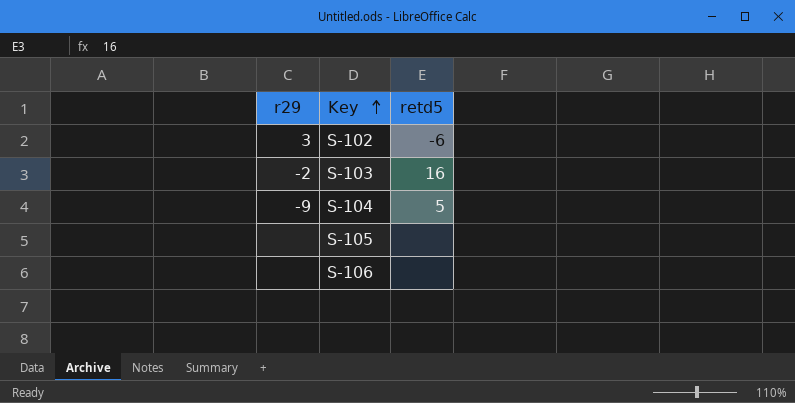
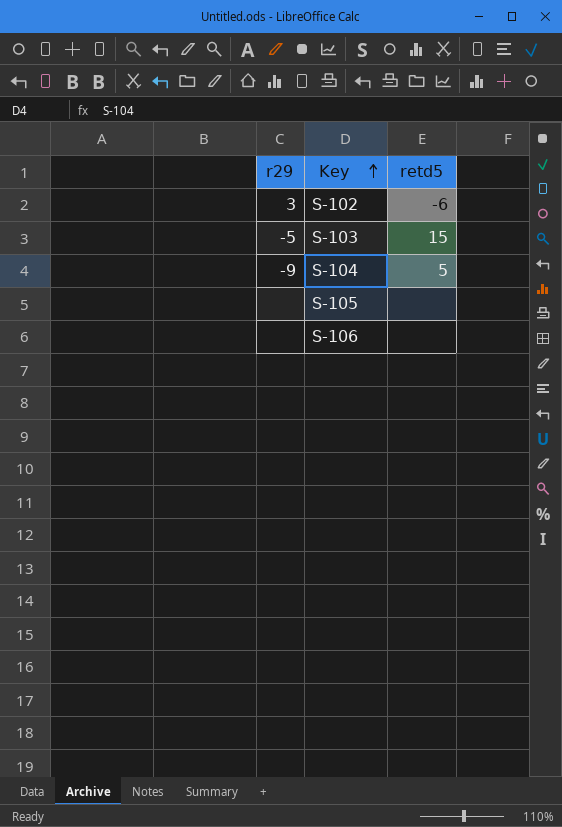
S-103 | r29: -2 -> -5
S-103 | retd5: 16 -> 15

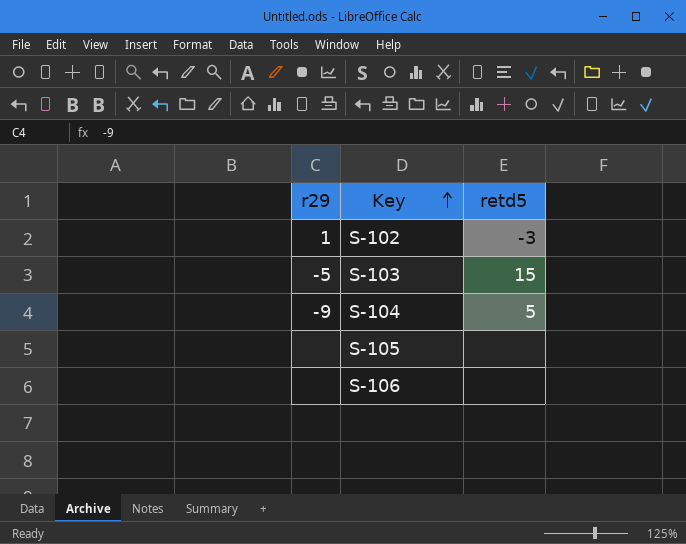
S-102 | r29: 3 -> 1
S-102 | retd5: -6 -> -3

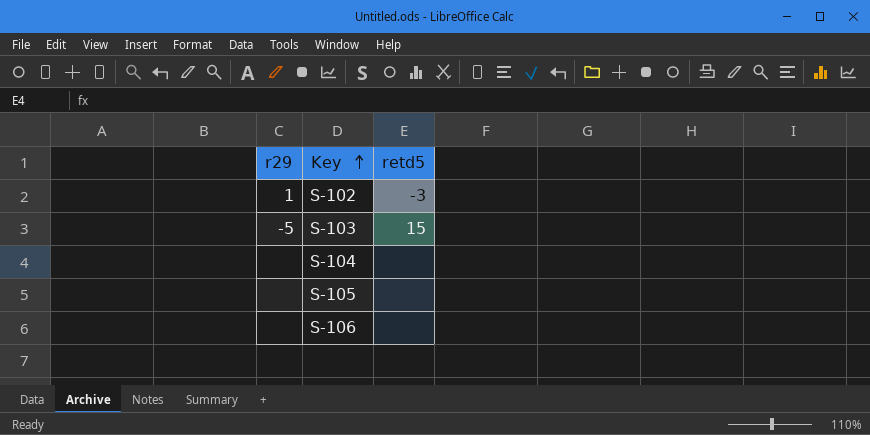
S-104 | r29: -9 -> none
S-104 | retd5: 5 -> none

